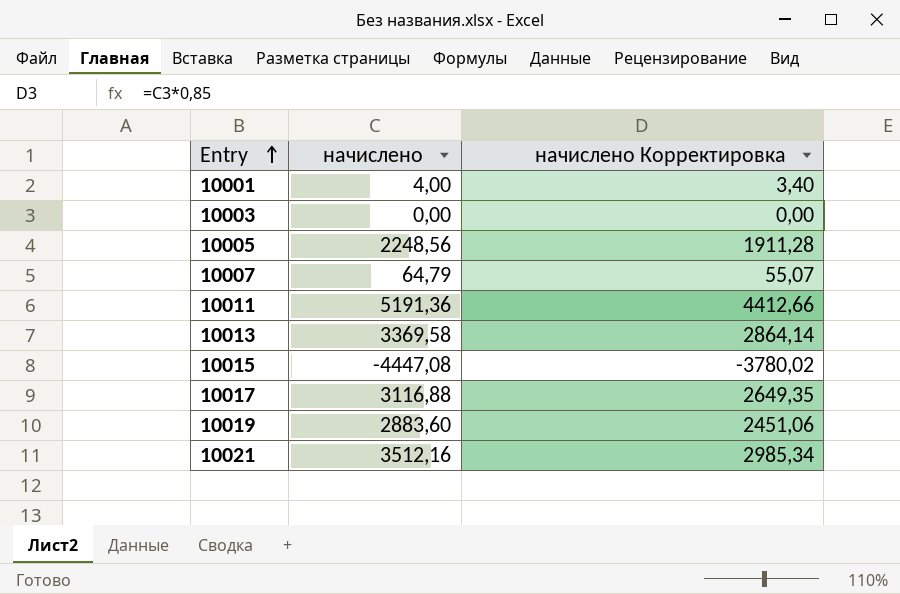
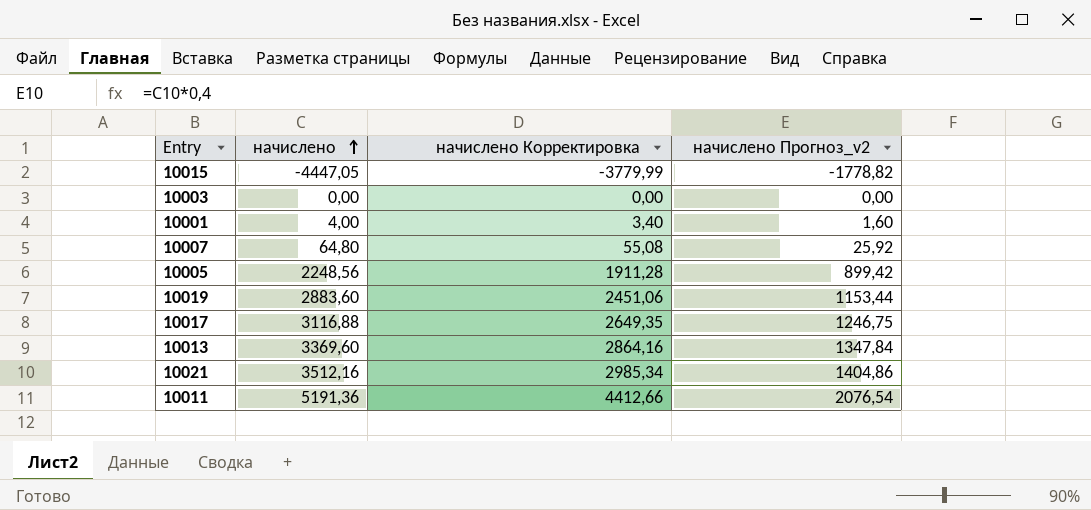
row order: Entry ascending -> начислено ascending
column начислено Прогноз_v2 | formula: none -> [начислено] * 0,4
10015 | начислено: -4447,08 -> -4447,05
10015 | начислено Корректировка: -3780,02 -> -3779,99
10007 | начислено: 64,79 -> 64,80
10007 | начислено Корректировка: 55,07 -> 55,08
10013 | начислено: 3369,58 -> 3369,60
10013 | начислено Корректировка: 2864,14 -> 2864,16

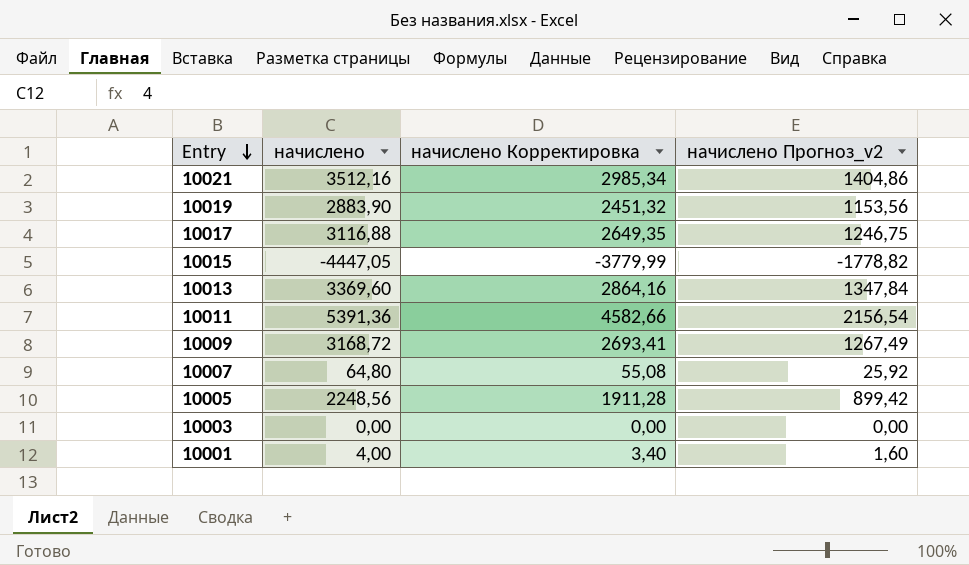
row order: начислено ascending -> Entry descending
10019 | начислено: 2883,60 -> 2883,90
10019 | начислено Корректировка: 2451,06 -> 2451,32
10019 | начислено Прогноз_v2: 1153,44 -> 1153,56
10011 | начислено: 5191,36 -> 5391,36
10011 | начислено Корректировка: 4412,66 -> 4582,66
10011 | начислено Прогноз_v2: 2076,54 -> 2156,54
row 10009: none -> 3168,72 | 2693,41 | 1267,49

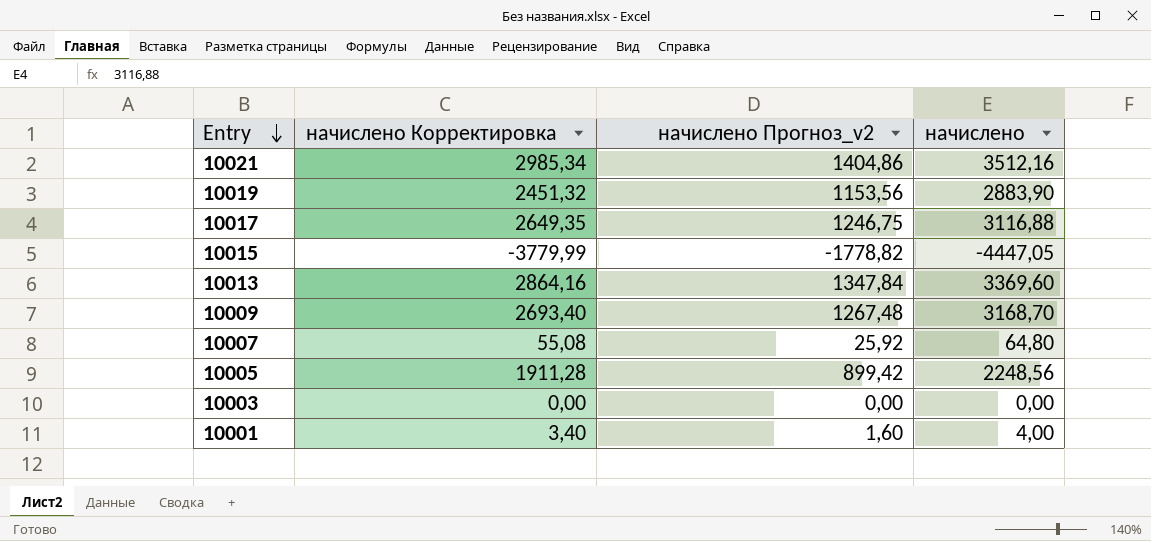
column начислено | position: 2 -> 4
row 10011: 5391,36 | 4582,66 | 2156,54 -> none
10009 | начислено Корректировка: 2693,41 -> 2693,40
10009 | начислено Прогноз_v2: 1267,49 -> 1267,48
10009 | начислено: 3168,72 -> 3168,70

